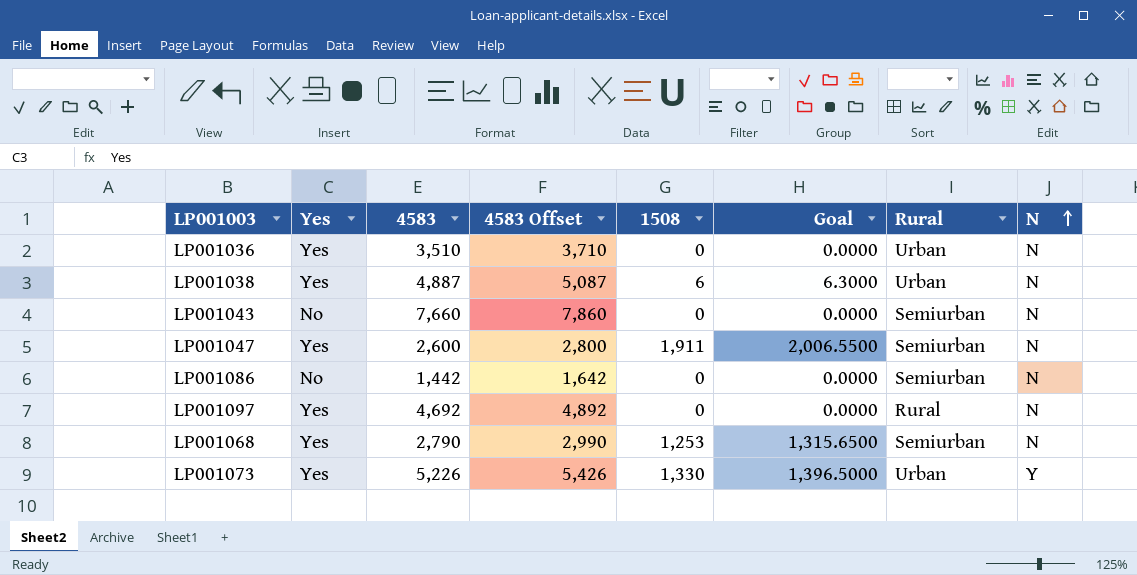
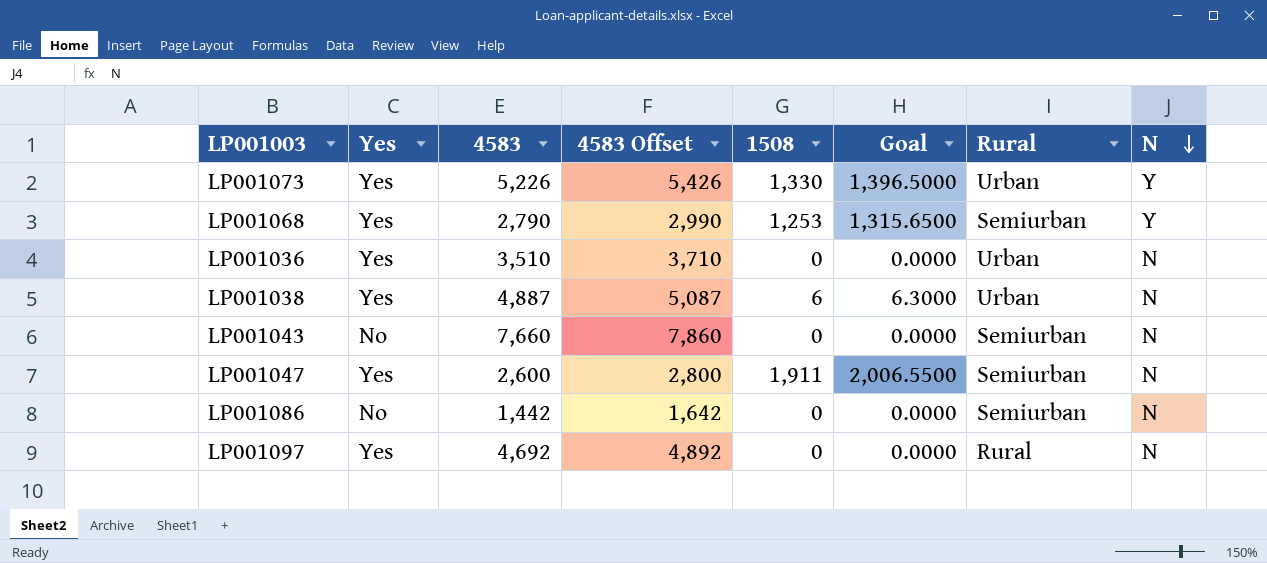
row order: N ascending -> N descending
LP001068 | N: N -> Y

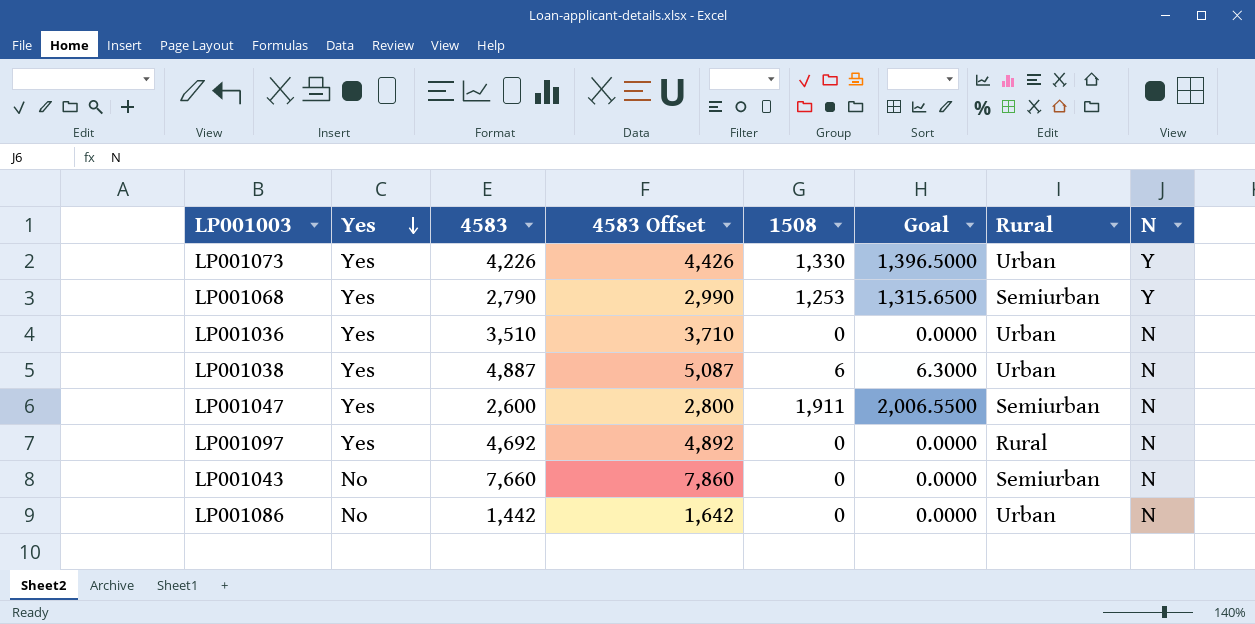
row order: N descending -> Yes descending
LP001073 | 4583: 5,226 -> 4,226
LP001073 | 4583 Offset: 5,426 -> 4,426
LP001086 | Rural: Semiurban -> Urban

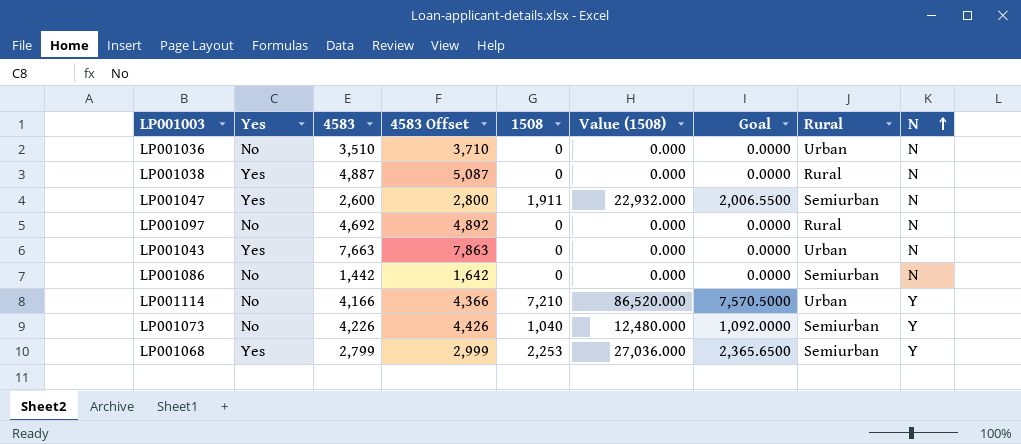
row order: Yes descending -> N ascending
column Value (1508) | formula: none -> [1508] * 12
LP001036 | Yes: Yes -> No
LP001038 | 1508: 6 -> 0
LP001038 | Goal: 6.3000 -> 0.0000
LP001038 | Rural: Urban -> Rural
LP001097 | Yes: Yes -> No
LP001043 | Yes: No -> Yes
LP001043 | 4583: 7,660 -> 7,663
LP001043 | 4583 Offset: 7,860 -> 7,863
LP001043 | Rural: Semiurban -> Urban
LP001086 | Rural: Urban -> Semiurban
row LP001114: none -> No | 4,166 | 4,366 | 7,210 | 86,520.000 | 7,570.5000 | Urban | Y
LP001073 | Yes: Yes -> No
LP001073 | 1508: 1,330 -> 1,040
LP001073 | Goal: 1,396.5000 -> 1,092.0000
LP001073 | Rural: Urban -> Semiurban
LP001068 | 4583: 2,790 -> 2,799
LP001068 | 4583 Offset: 2,990 -> 2,999
LP001068 | 1508: 1,253 -> 2,253
LP001068 | Goal: 1,315.6500 -> 2,365.6500

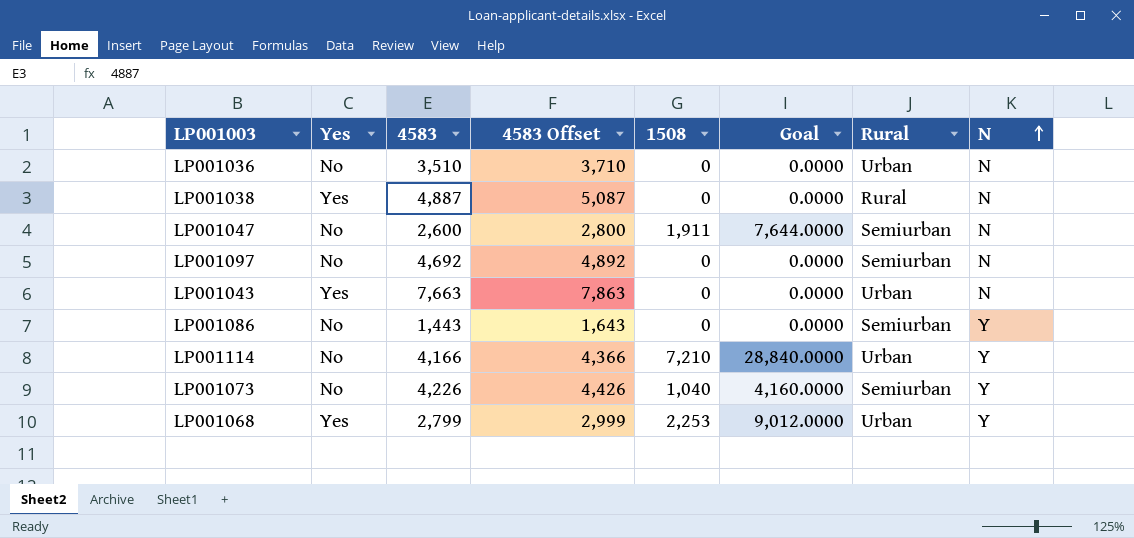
column Value (1508) | formula: [1508] * 12 -> none
column Goal | formula: [1508] * 1.05 -> [1508] * 4
LP001047 | Yes: Yes -> No
LP001097 | Rural: Rural -> Semiurban
LP001086 | 4583: 1,442 -> 1,443
LP001086 | 4583 Offset: 1,642 -> 1,643
LP001086 | N: N -> Y
LP001068 | Rural: Semiurban -> Urban

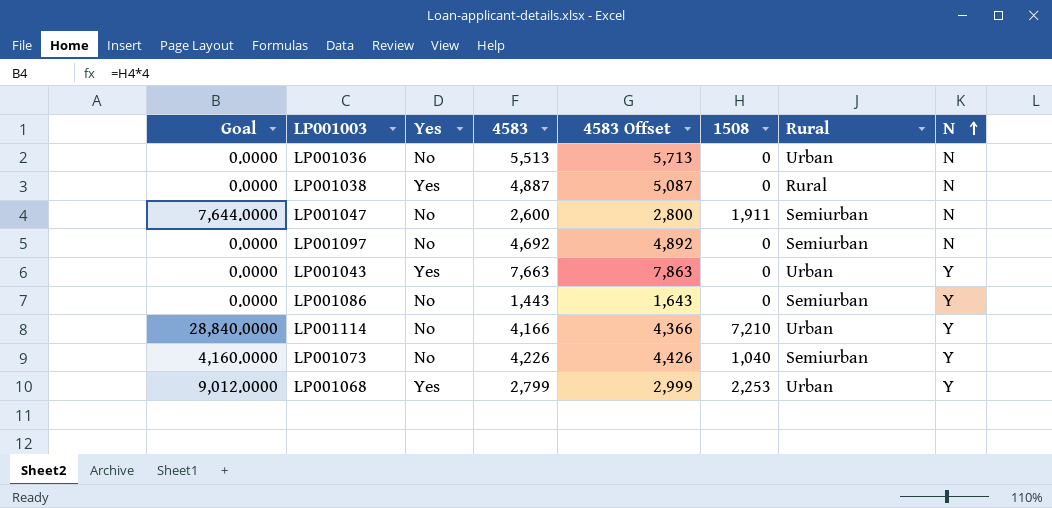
column Goal | position: 6 -> 1
LP001036 | 4583: 3,510 -> 5,513
LP001036 | 4583 Offset: 3,710 -> 5,713
LP001043 | N: N -> Y

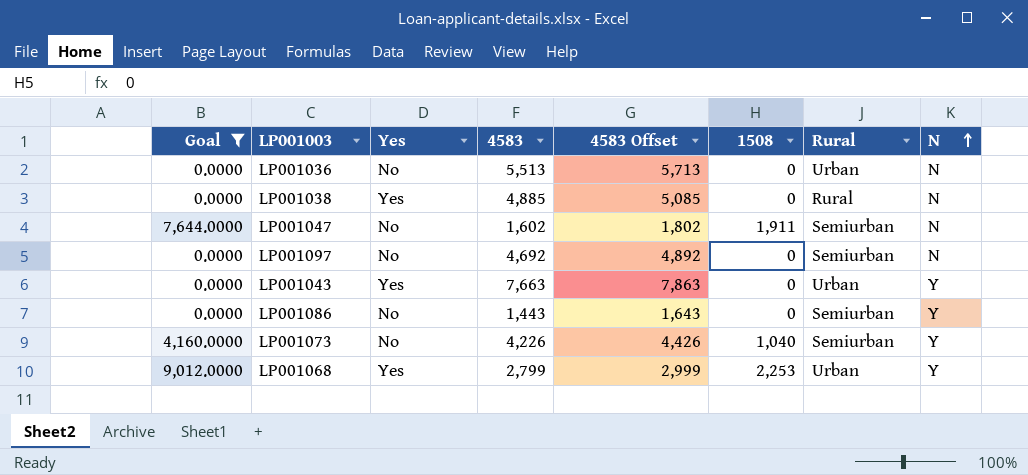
filter: none -> Goal != 28,840.0000
LP001038 | 4583: 4,887 -> 4,885
LP001038 | 4583 Offset: 5,087 -> 5,085
LP001047 | 4583: 2,600 -> 1,602
LP001047 | 4583 Offset: 2,800 -> 1,802

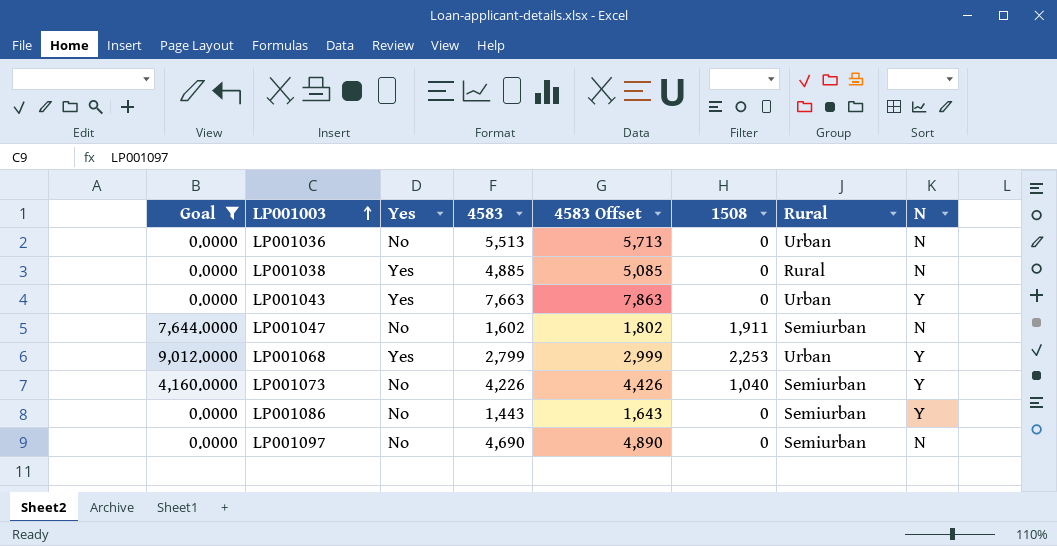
row order: N ascending -> LP001003 ascending
LP001097 | 4583: 4,692 -> 4,690
LP001097 | 4583 Offset: 4,892 -> 4,890

